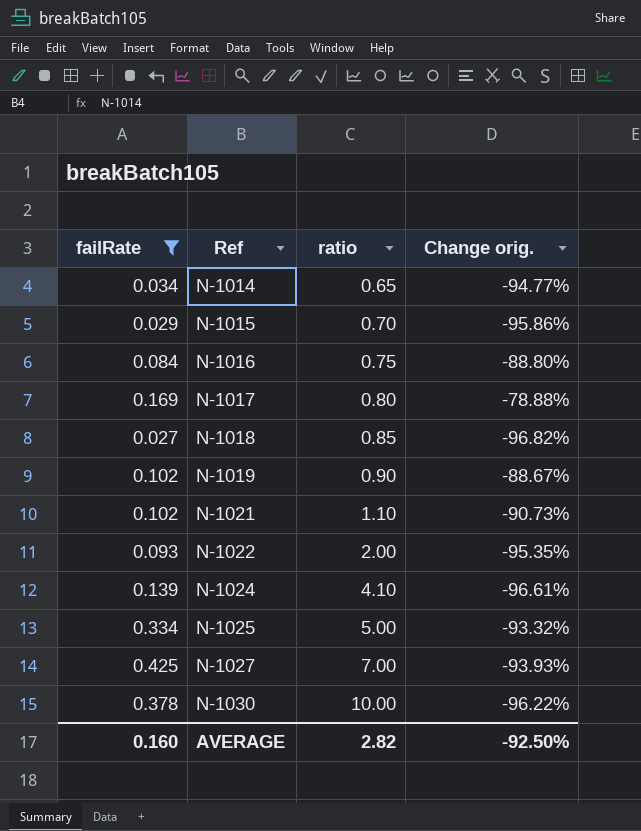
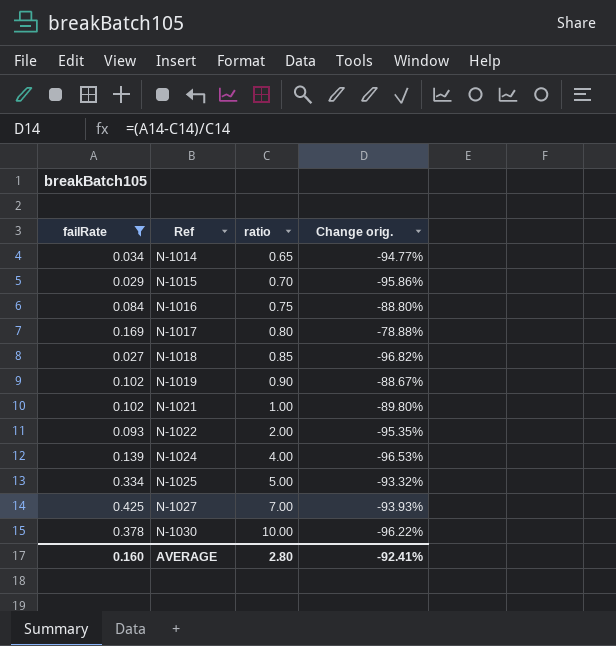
N-1021 | ratio: 1.10 -> 1.00
N-1021 | Change orig.: -90.73% -> -89.80%
N-1024 | ratio: 4.10 -> 4.00
N-1024 | Change orig.: -96.61% -> -96.53%
AVERAGE | ratio: 2.82 -> 2.80
AVERAGE | Change orig.: -92.50% -> -92.41%

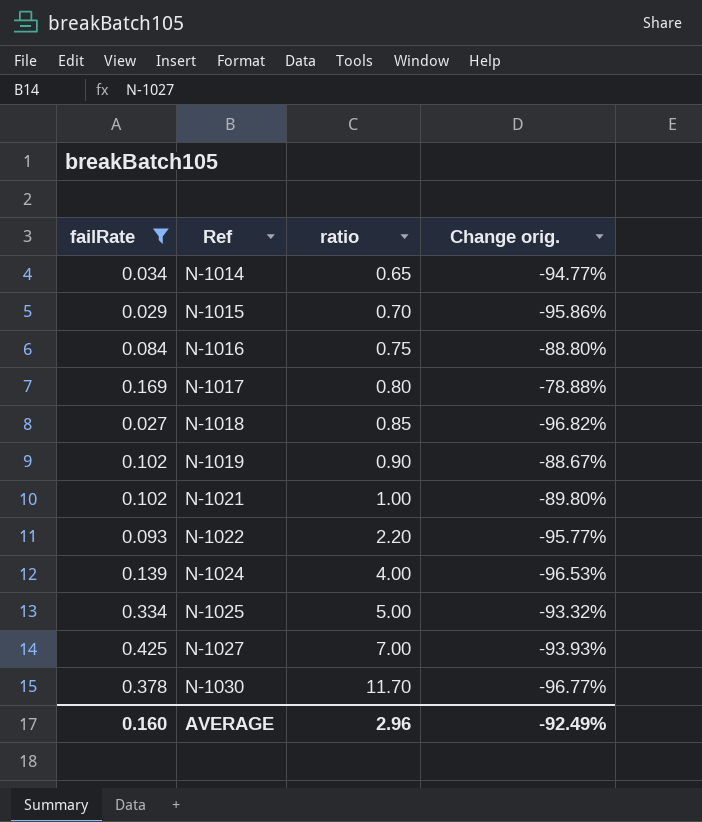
N-1022 | ratio: 2.00 -> 2.20
N-1022 | Change orig.: -95.35% -> -95.77%
N-1030 | ratio: 10.00 -> 11.70
N-1030 | Change orig.: -96.22% -> -96.77%
AVERAGE | ratio: 2.80 -> 2.96
AVERAGE | Change orig.: -92.41% -> -92.49%

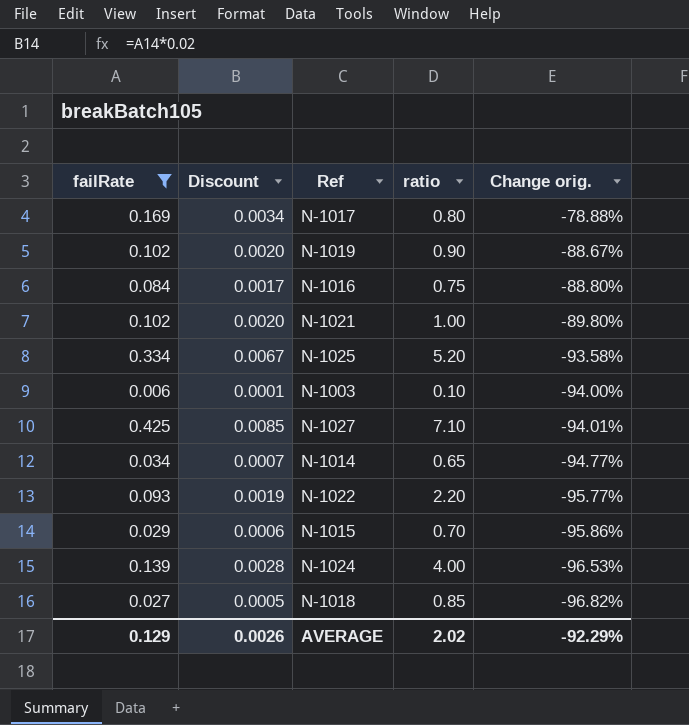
row order: Ref ascending -> Change orig. descending
column Discount | formula: none -> [failRate] * 0.02
row N-1030: 0.378 | 11.70 | -96.77% -> none
N-1025 | ratio: 5.00 -> 5.20
N-1025 | Change orig.: -93.32% -> -93.58%
row N-1003: none -> 0.006 | 0.0001 | 0.10 | -94.00%
N-1027 | ratio: 7.00 -> 7.10
N-1027 | Change orig.: -93.93% -> -94.01%
AVERAGE | failRate: 0.160 -> 0.129
AVERAGE | ratio: 2.96 -> 2.02
AVERAGE | Change orig.: -92.49% -> -92.29%

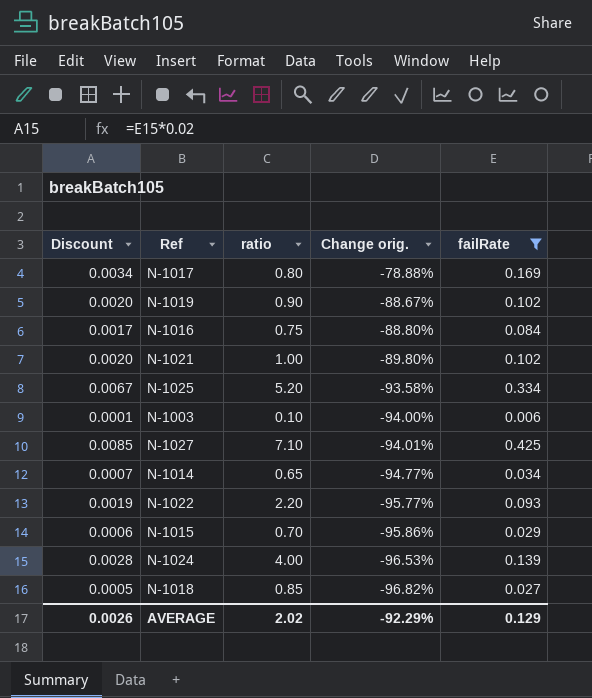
column failRate | position: 1 -> 5

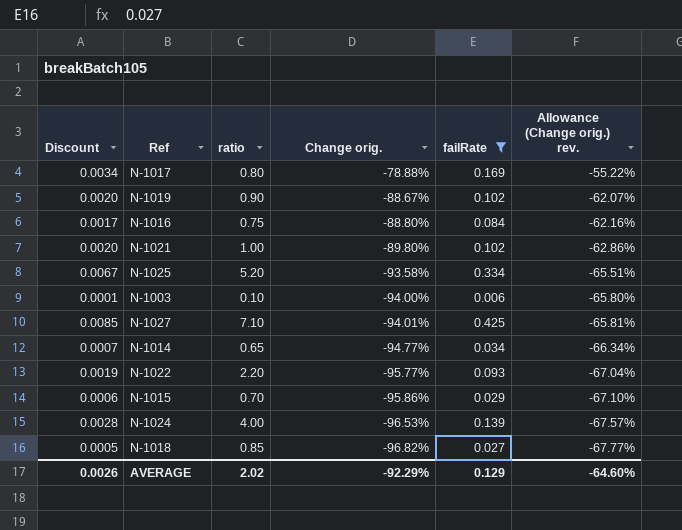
column Allowance (Change orig.) rev. | formula: none -> [Change orig.] * 0.7

